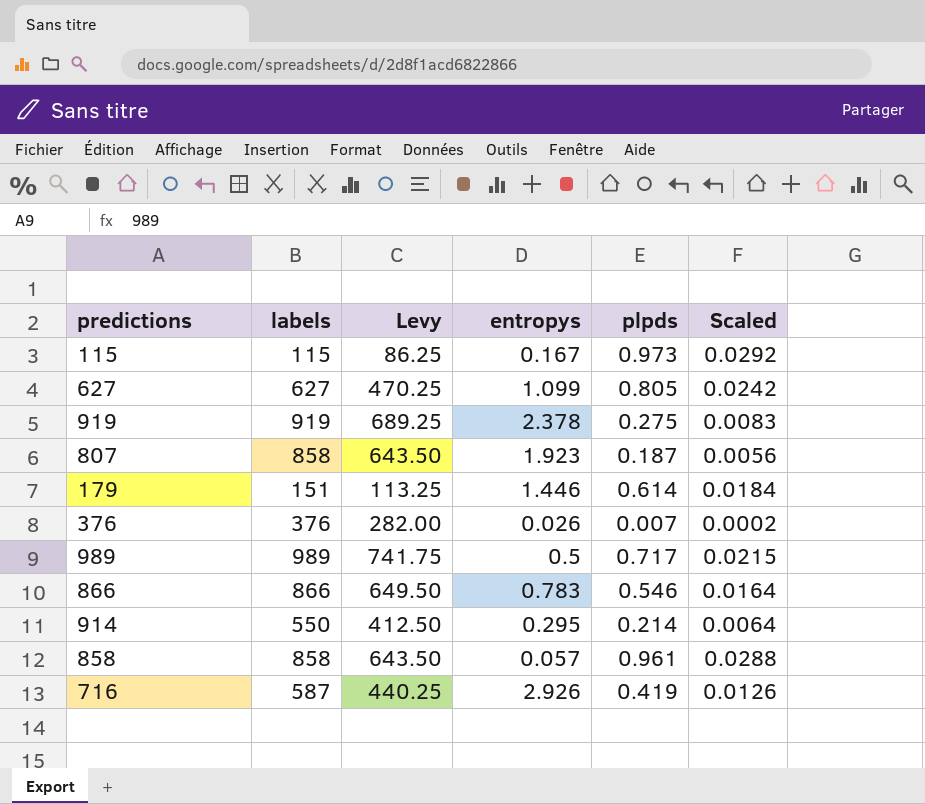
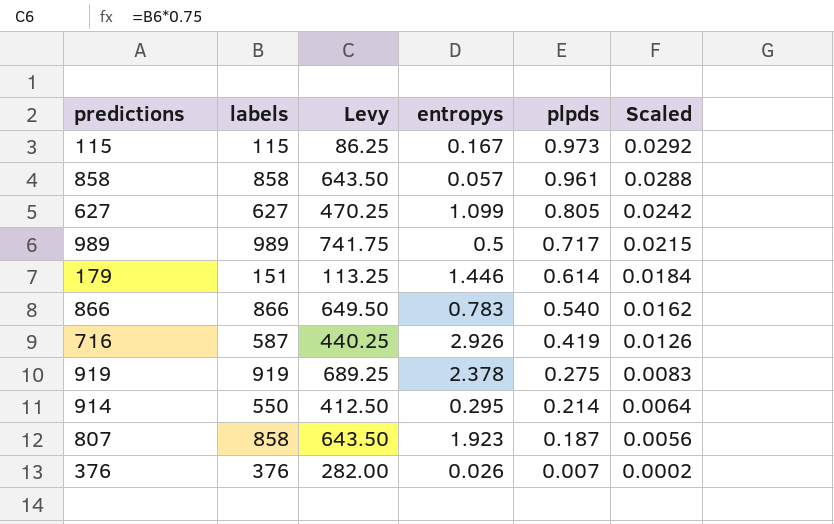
row order: none -> plpds descending
866 | plpds: 0.546 -> 0.540
866 | Scaled: 0.0164 -> 0.0162

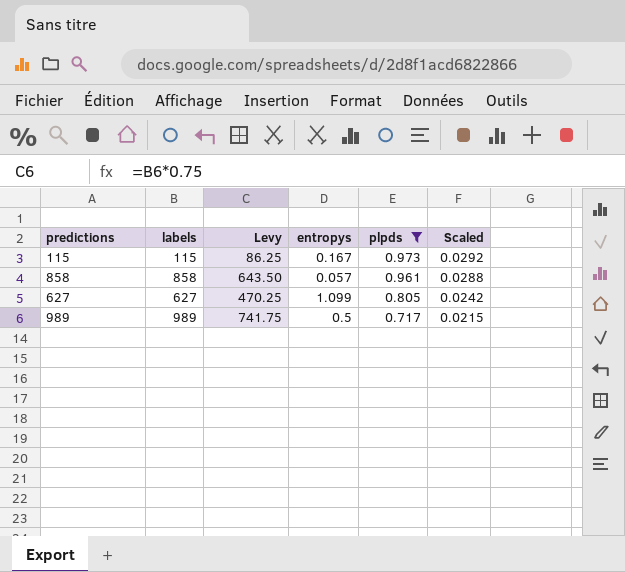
filter: none -> plpds >= 0.717

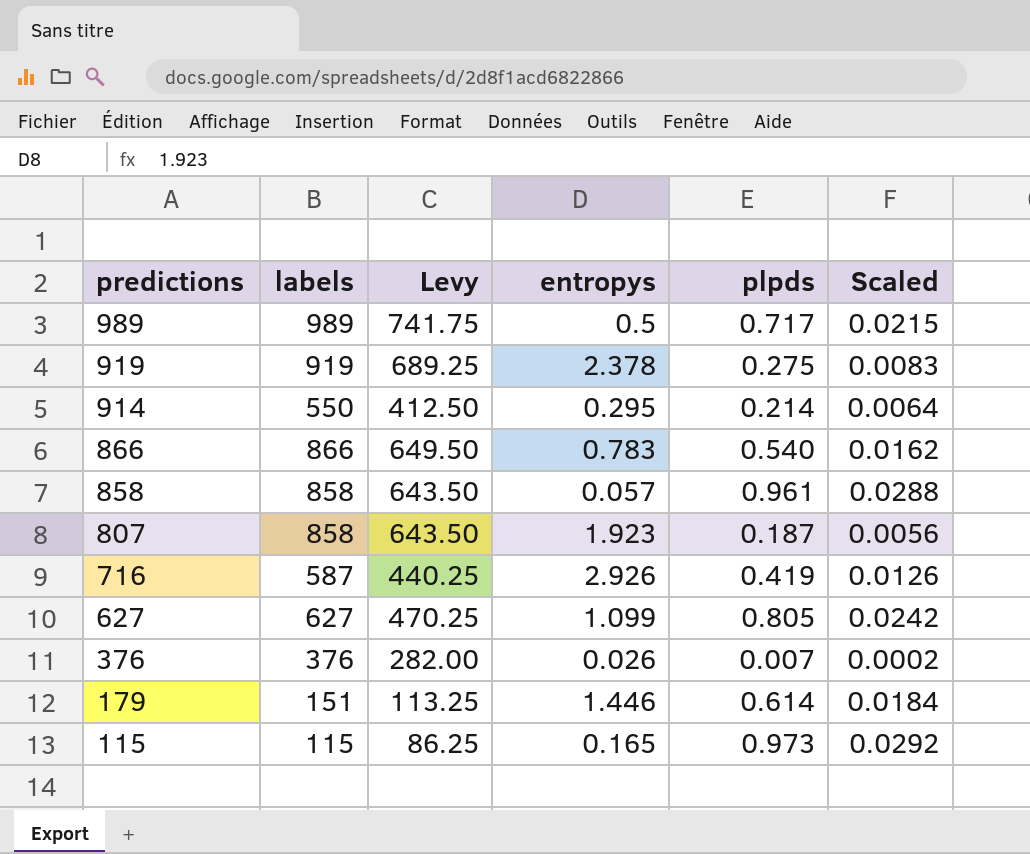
filter: plpds >= 0.717 -> none
row order: plpds descending -> predictions descending
115 | entropys: 0.167 -> 0.165

